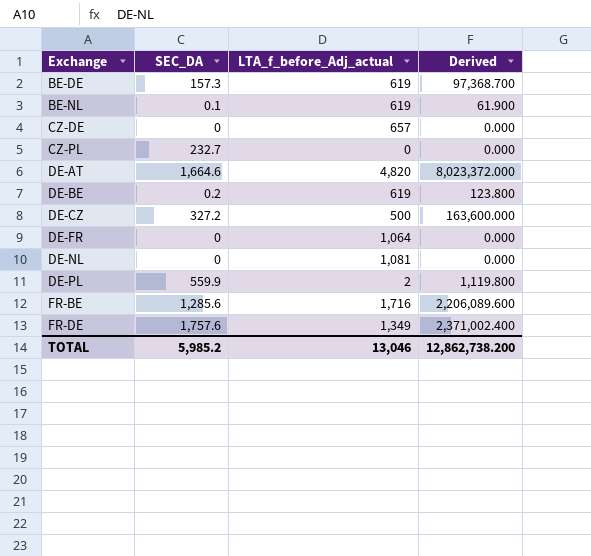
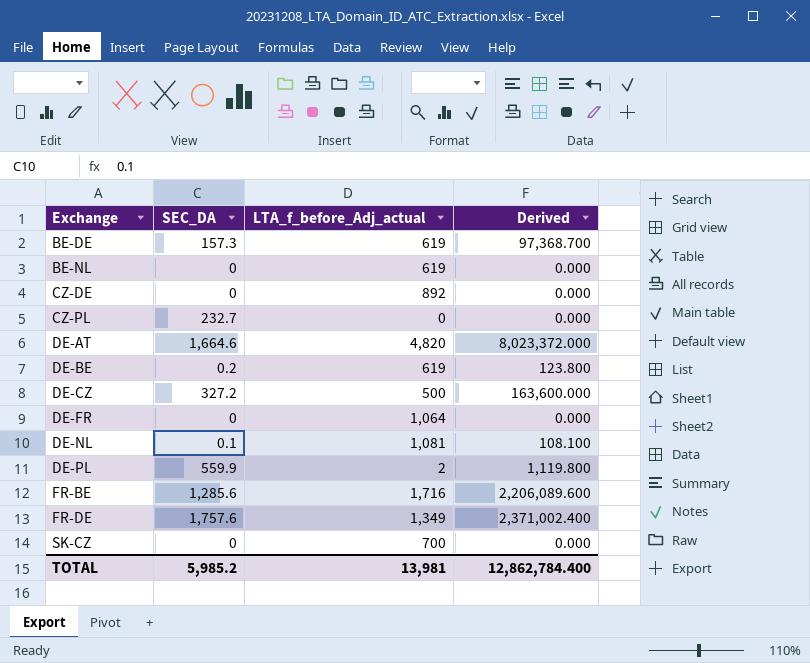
BE-NL | SEC_DA: 0.1 -> 0
BE-NL | Derived: 61.900 -> 0.000
CZ-DE | LTA_f_before_Adj_actual: 657 -> 892
DE-NL | SEC_DA: 0 -> 0.1
DE-NL | Derived: 0.000 -> 108.100
row SK-CZ: none -> 0 | 700 | 0.000
TOTAL | LTA_f_before_Adj_actual: 13,046 -> 13,981
TOTAL | Derived: 12,862,738.200 -> 12,862,784.400

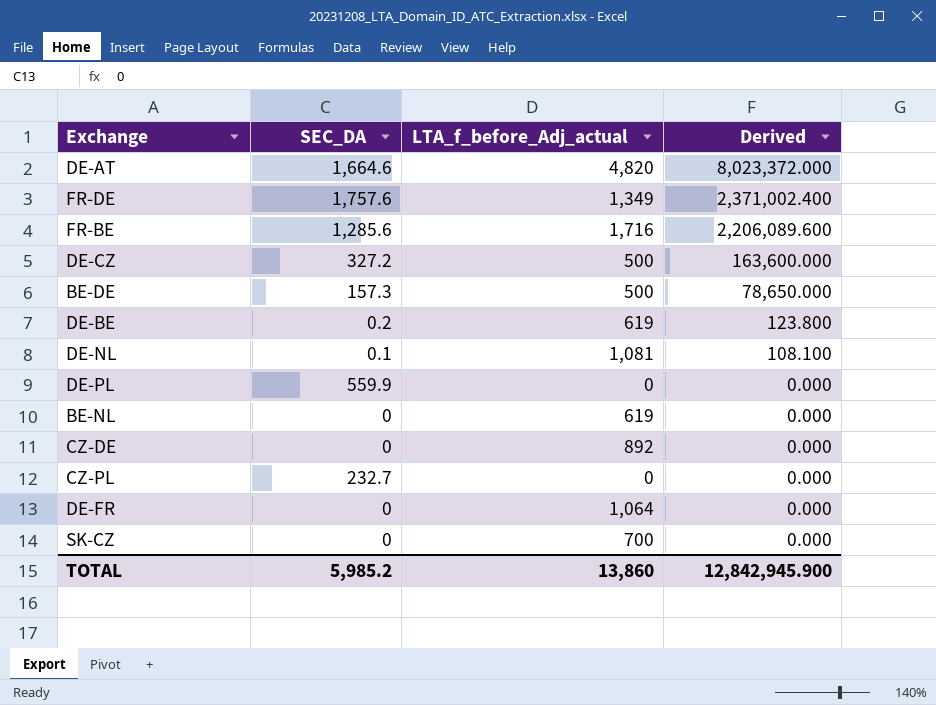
row order: Exchange ascending -> Derived descending
BE-DE | LTA_f_before_Adj_actual: 619 -> 500
BE-DE | Derived: 97,368.700 -> 78,650.000
DE-PL | LTA_f_before_Adj_actual: 2 -> 0
DE-PL | Derived: 1,119.800 -> 0.000
TOTAL | LTA_f_before_Adj_actual: 13,981 -> 13,860
TOTAL | Derived: 12,862,784.400 -> 12,842,945.900

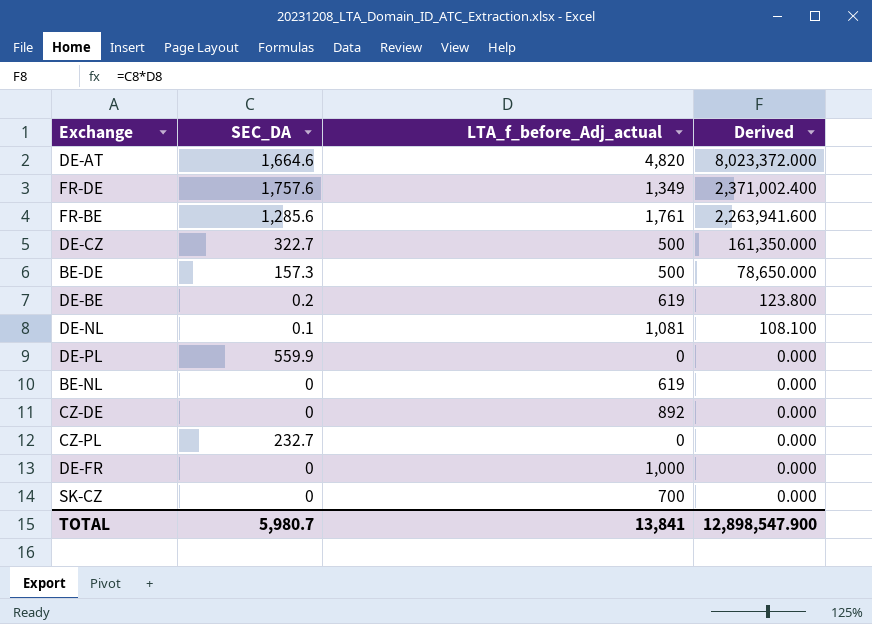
FR-BE | LTA_f_before_Adj_actual: 1,716 -> 1,761
FR-BE | Derived: 2,206,089.600 -> 2,263,941.600
DE-CZ | SEC_DA: 327.2 -> 322.7
DE-CZ | Derived: 163,600.000 -> 161,350.000
DE-FR | LTA_f_before_Adj_actual: 1,064 -> 1,000
TOTAL | SEC_DA: 5,985.2 -> 5,980.7
TOTAL | LTA_f_before_Adj_actual: 13,860 -> 13,841
TOTAL | Derived: 12,842,945.900 -> 12,898,547.900

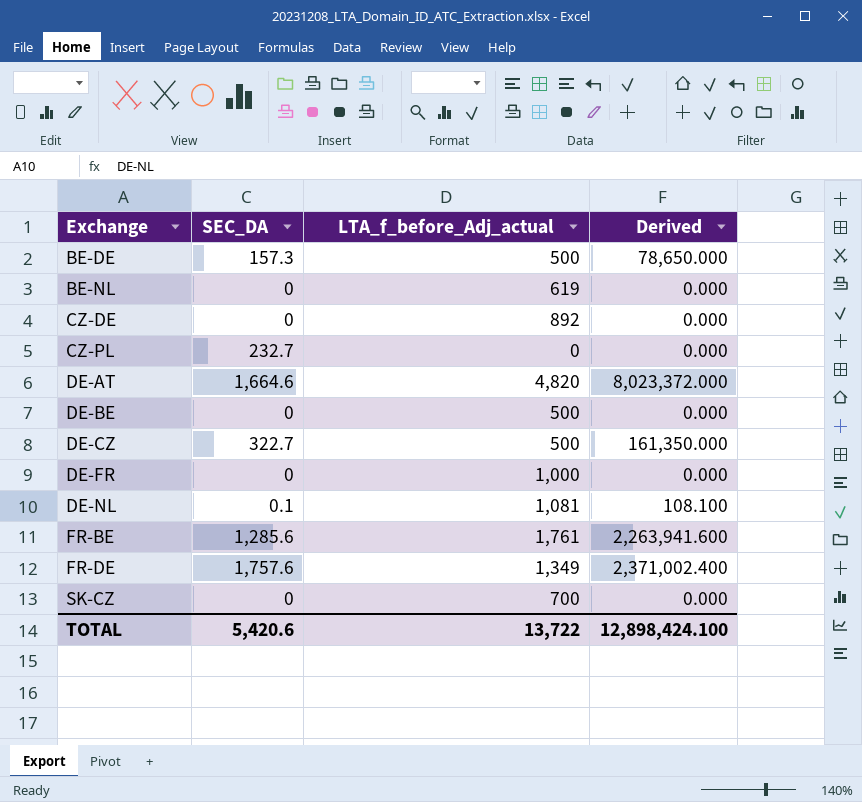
row order: Derived descending -> Exchange ascending
row DE-PL: 559.9 | 0 | 0.000 -> none
DE-BE | SEC_DA: 0.2 -> 0
DE-BE | LTA_f_before_Adj_actual: 619 -> 500
DE-BE | Derived: 123.800 -> 0.000
TOTAL | SEC_DA: 5,980.7 -> 5,420.6
TOTAL | LTA_f_before_Adj_actual: 13,841 -> 13,722
TOTAL | Derived: 12,898,547.900 -> 12,898,424.100

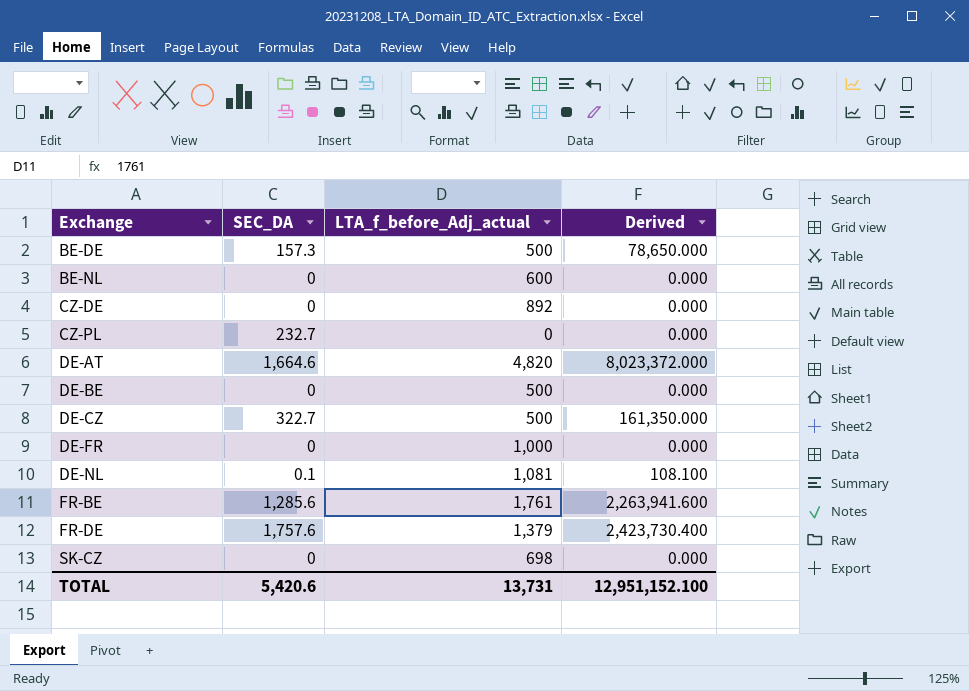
BE-NL | LTA_f_before_Adj_actual: 619 -> 600
FR-DE | LTA_f_before_Adj_actual: 1,349 -> 1,379
FR-DE | Derived: 2,371,002.400 -> 2,423,730.400
SK-CZ | LTA_f_before_Adj_actual: 700 -> 698
TOTAL | LTA_f_before_Adj_actual: 13,722 -> 13,731
TOTAL | Derived: 12,898,424.100 -> 12,951,152.100

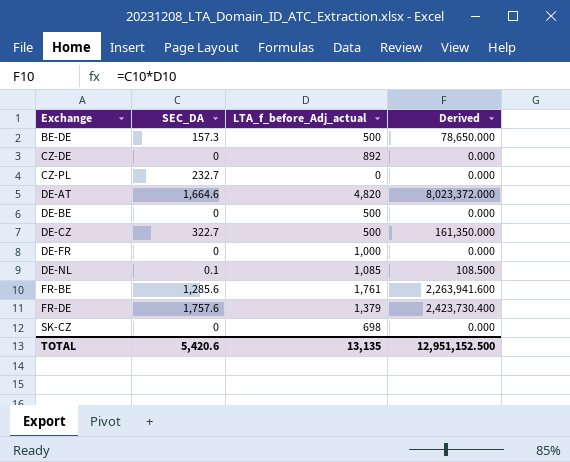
row BE-NL: 0 | 600 | 0.000 -> none
DE-NL | LTA_f_before_Adj_actual: 1,081 -> 1,085
DE-NL | Derived: 108.100 -> 108.500
TOTAL | LTA_f_before_Adj_actual: 13,731 -> 13,135
TOTAL | Derived: 12,951,152.100 -> 12,951,152.500

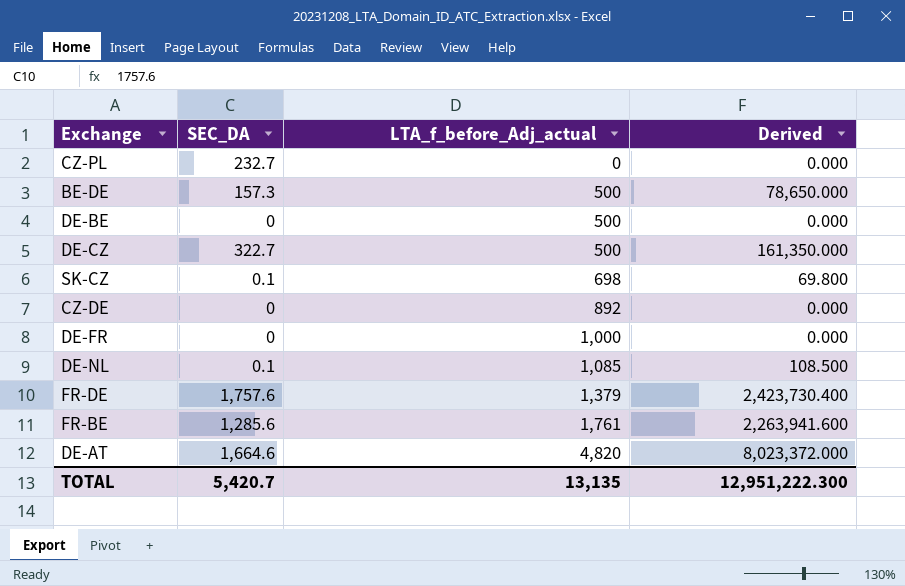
row order: Exchange ascending -> LTA_f_before_Adj_actual ascending
SK-CZ | SEC_DA: 0 -> 0.1
SK-CZ | Derived: 0.000 -> 69.800
TOTAL | SEC_DA: 5,420.6 -> 5,420.7
TOTAL | Derived: 12,951,152.500 -> 12,951,222.300

